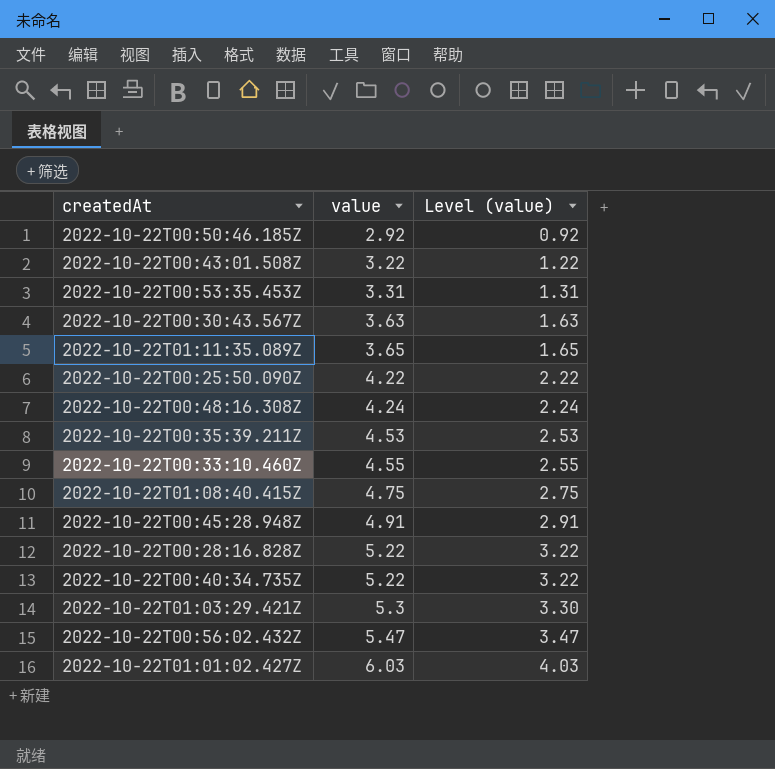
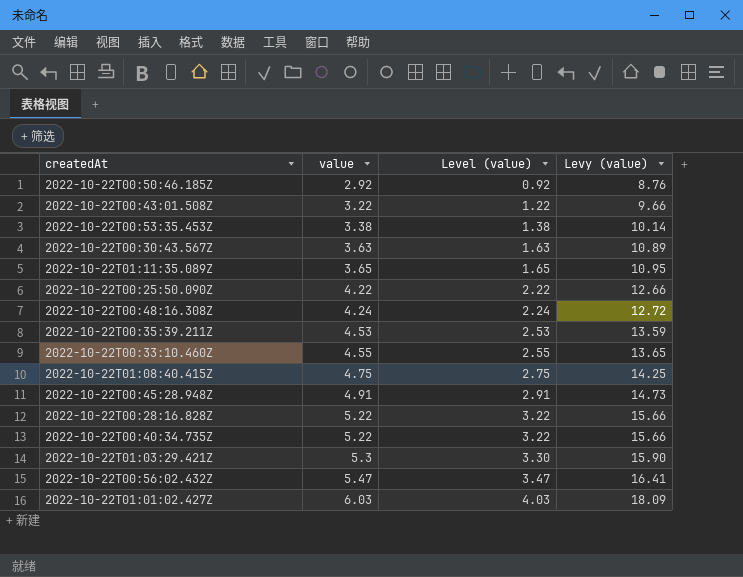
column Levy (value) | formula: none -> [value] * 3
2022-10-22T00:53:35.453Z | value: 3.31 -> 3.38
2022-10-22T00:53:35.453Z | Level (value): 1.31 -> 1.38

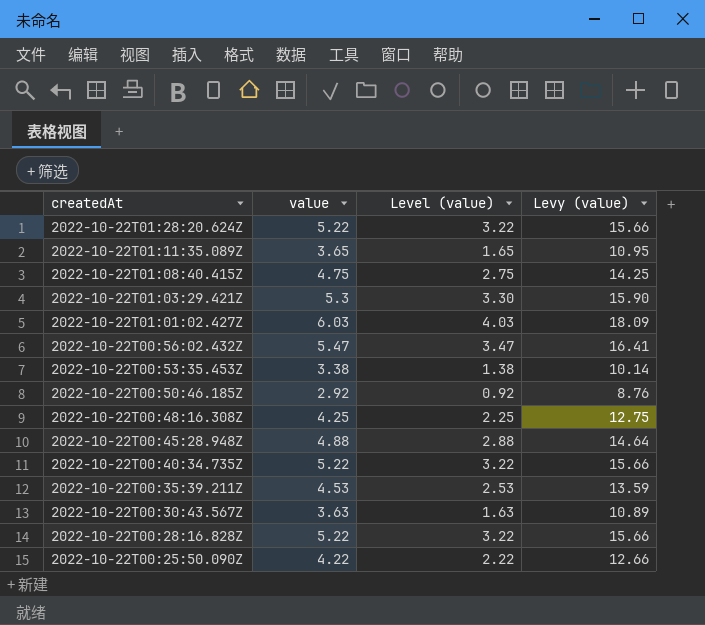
row order: value ascending -> createdAt descending
row 2022-10-22T00:43:01.508Z: 3.22 | 1.22 | 9.66 -> none
row 2022-10-22T00:33:10.460Z: 4.55 | 2.55 | 13.65 -> none
row 2022-10-22T01:28:20.624Z: none -> 5.22 | 3.22 | 15.66
2022-10-22T00:48:16.308Z | value: 4.24 -> 4.25
2022-10-22T00:48:16.308Z | Level (value): 2.24 -> 2.25
2022-10-22T00:48:16.308Z | Levy (value): 12.72 -> 12.75
2022-10-22T00:45:28.948Z | value: 4.91 -> 4.88
2022-10-22T00:45:28.948Z | Level (value): 2.91 -> 2.88
2022-10-22T00:45:28.948Z | Levy (value): 14.73 -> 14.64

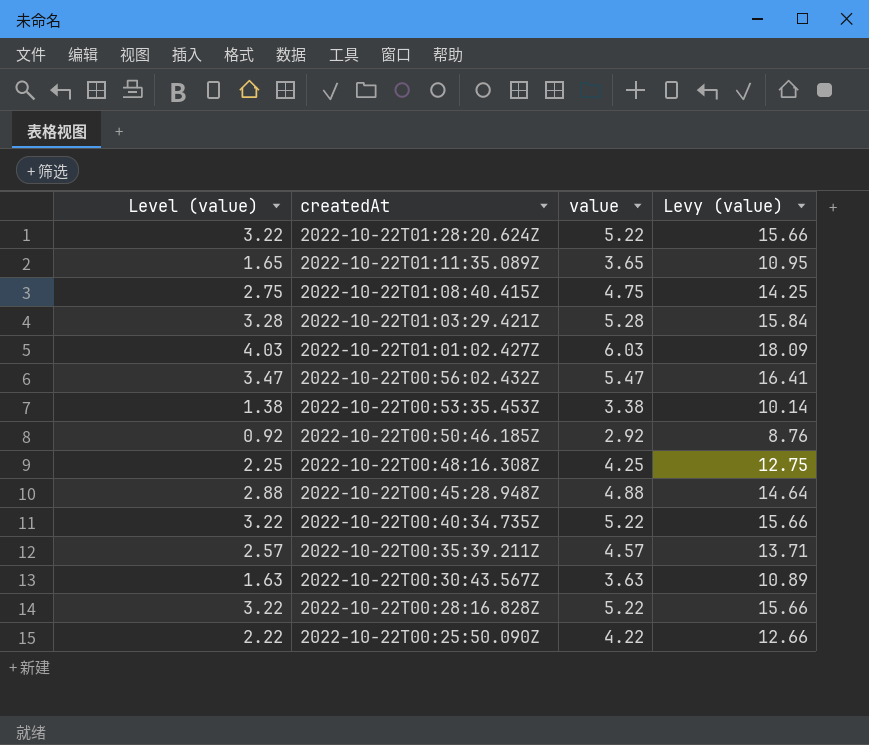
column Level (value) | position: 3 -> 1
2022-10-22T01:03:29.421Z | Level (value): 3.30 -> 3.28
2022-10-22T01:03:29.421Z | value: 5.3 -> 5.28
2022-10-22T01:03:29.421Z | Levy (value): 15.90 -> 15.84
2022-10-22T00:35:39.211Z | Level (value): 2.53 -> 2.57
2022-10-22T00:35:39.211Z | value: 4.53 -> 4.57
2022-10-22T00:35:39.211Z | Levy (value): 13.59 -> 13.71

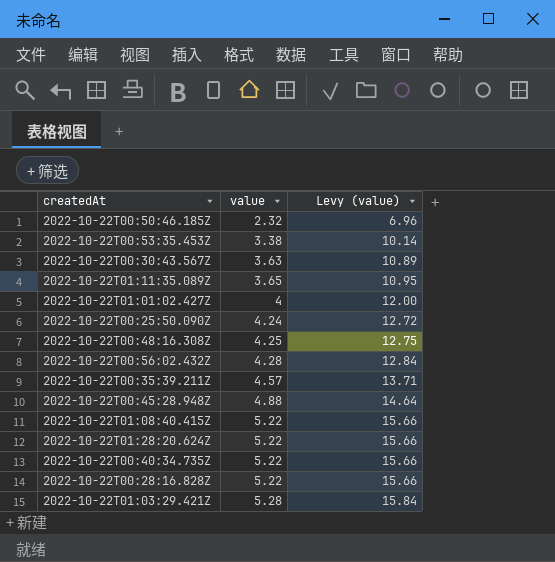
row order: createdAt descending -> value ascending
column Level (value) | formula: [value] - 2 -> none
2022-10-22T00:50:46.185Z | value: 2.92 -> 2.32
2022-10-22T00:50:46.185Z | Levy (value): 8.76 -> 6.96
2022-10-22T01:01:02.427Z | value: 6.03 -> 4
2022-10-22T01:01:02.427Z | Levy (value): 18.09 -> 12.00
2022-10-22T00:25:50.090Z | value: 4.22 -> 4.24
2022-10-22T00:25:50.090Z | Levy (value): 12.66 -> 12.72
2022-10-22T00:56:02.432Z | value: 5.47 -> 4.28
2022-10-22T00:56:02.432Z | Levy (value): 16.41 -> 12.84
2022-10-22T01:08:40.415Z | value: 4.75 -> 5.22
2022-10-22T01:08:40.415Z | Levy (value): 14.25 -> 15.66

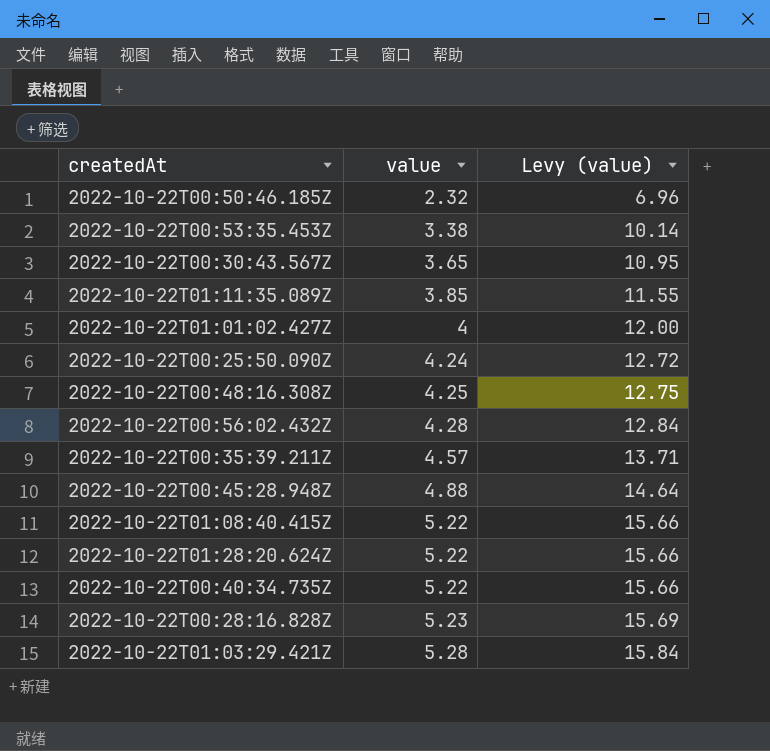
2022-10-22T00:30:43.567Z | value: 3.63 -> 3.65
2022-10-22T00:30:43.567Z | Levy (value): 10.89 -> 10.95
2022-10-22T01:11:35.089Z | value: 3.65 -> 3.85
2022-10-22T01:11:35.089Z | Levy (value): 10.95 -> 11.55
2022-10-22T00:28:16.828Z | value: 5.22 -> 5.23
2022-10-22T00:28:16.828Z | Levy (value): 15.66 -> 15.69

